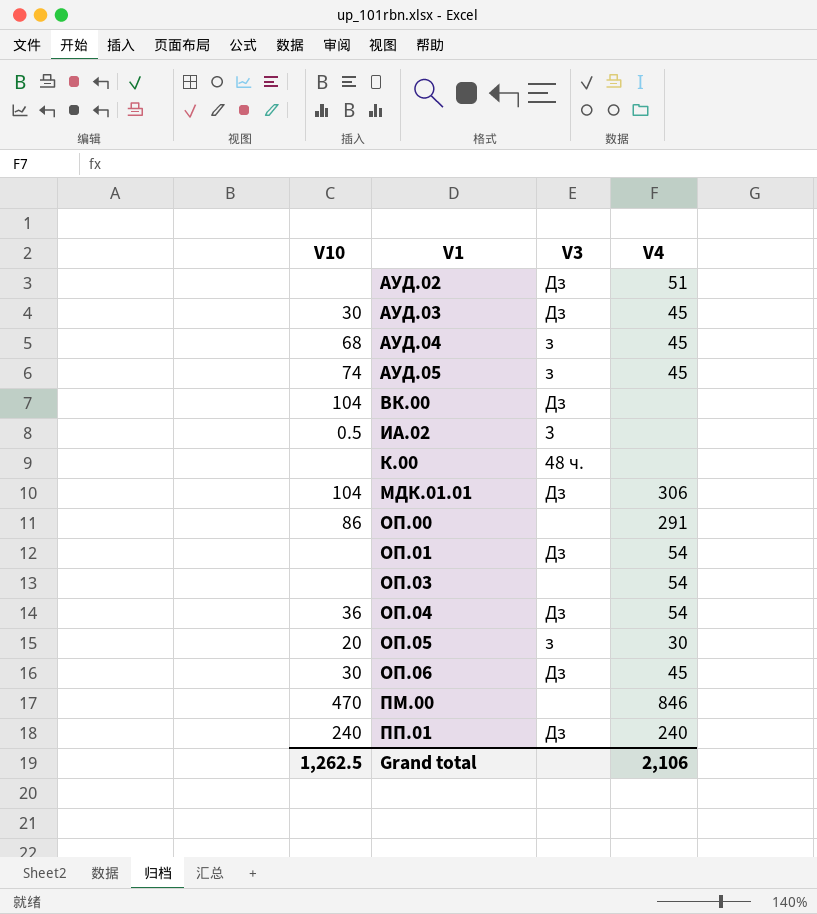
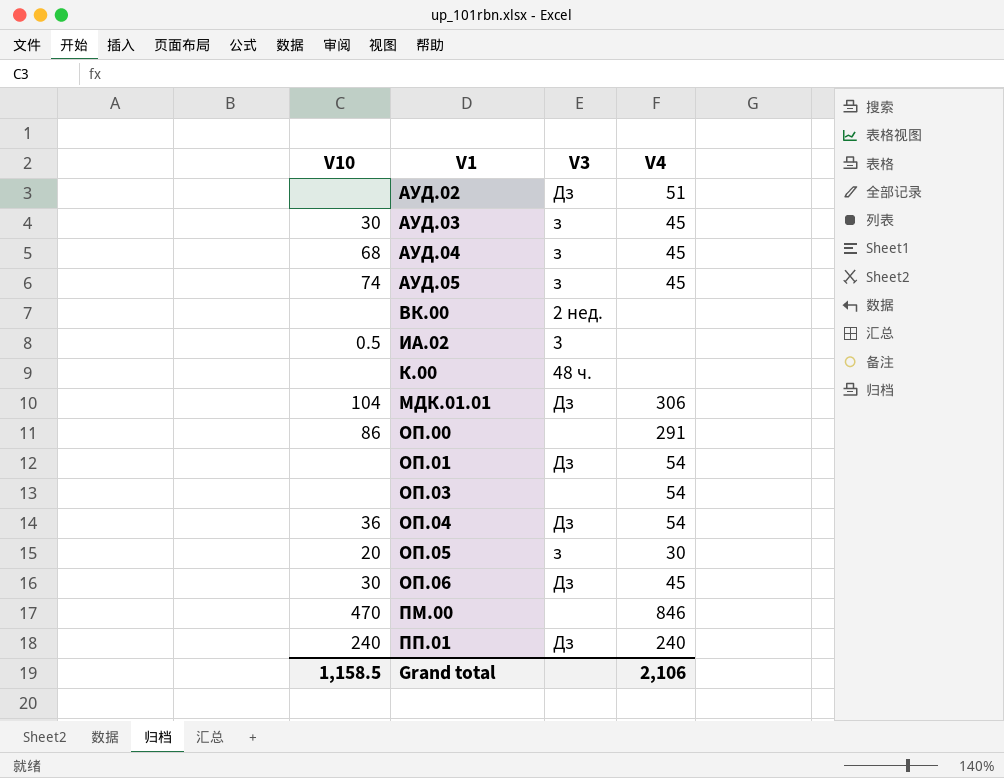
АУД.03 | V3: Дз -> з
ВК.00 | V10: 104 -> none
ВК.00 | V3: Дз -> 2 нед.
Grand total | V10: 1,262.5 -> 1,158.5

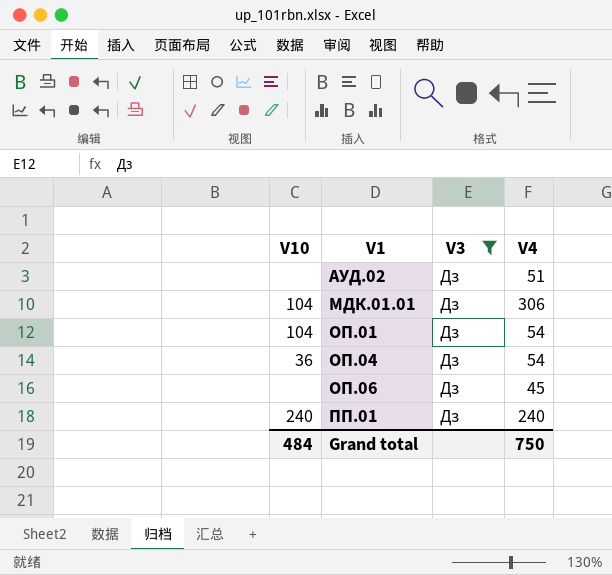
filter: none -> V3 = Дз
ОП.01 | V10: none -> 104
ОП.06 | V10: 30 -> none
Grand total | V10: 1,158.5 -> 484
Grand total | V4: 2,106 -> 750

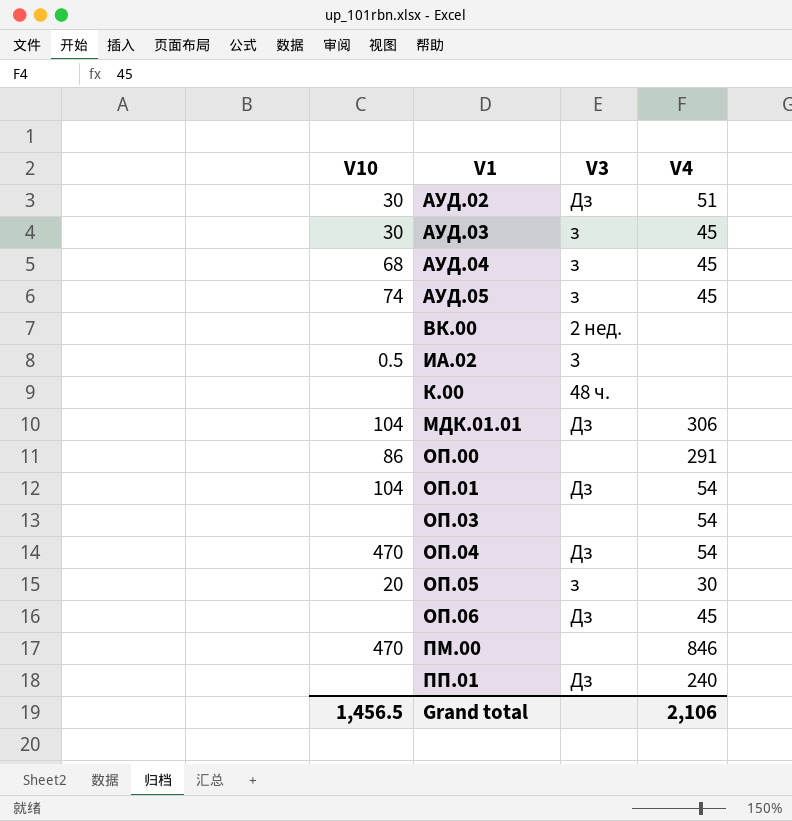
filter: V3 = Дз -> none
АУД.02 | V10: none -> 30
ОП.04 | V10: 36 -> 470
ПП.01 | V10: 240 -> none
Grand total | V10: 484 -> 1,456.5
Grand total | V4: 750 -> 2,106

